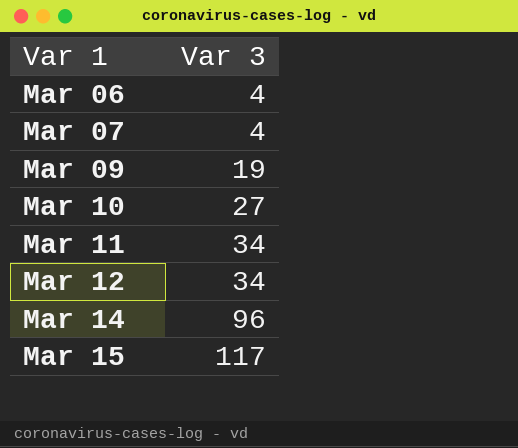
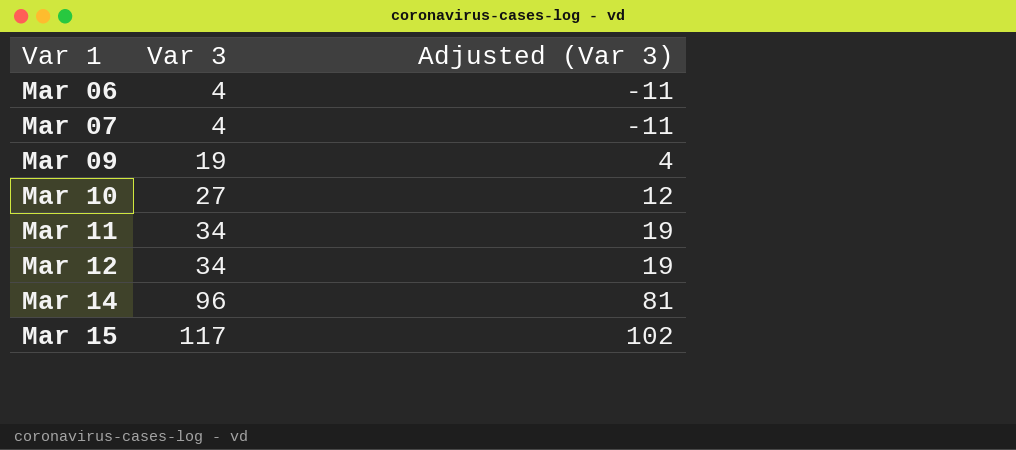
column Adjusted (Var 3) | formula: none -> [Var 3] - 15

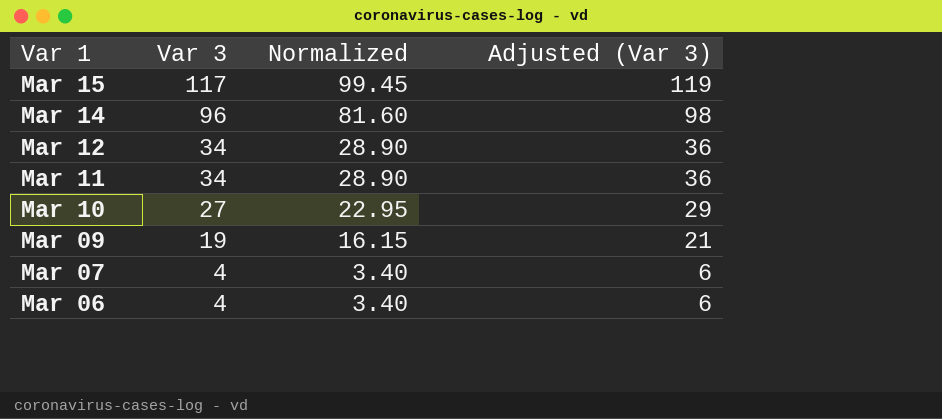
row order: Var 1 ascending -> Var 1 descending
column Normalized | formula: none -> [Var 3] * 0.85
column Adjusted (Var 3) | formula: [Var 3] - 15 -> [Var 3] + 2

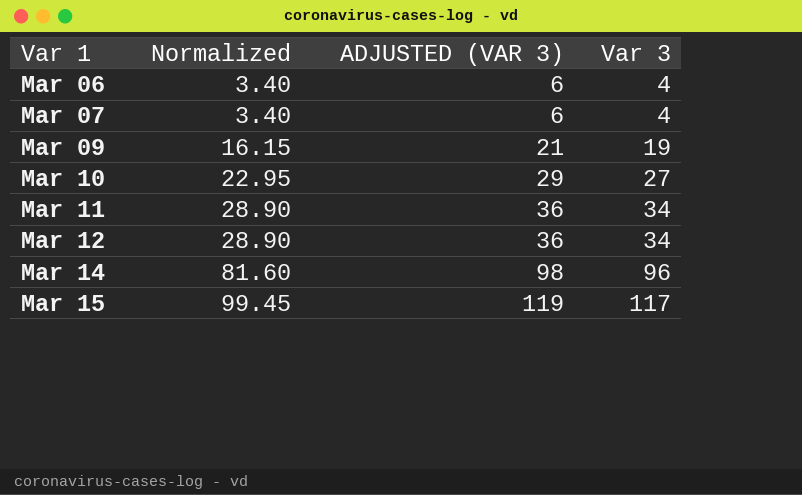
row order: Var 1 descending -> Var 1 ascending
column name: Adjusted (Var 3) -> ADJUSTED (VAR 3)
column Var 3 | position: 2 -> 4

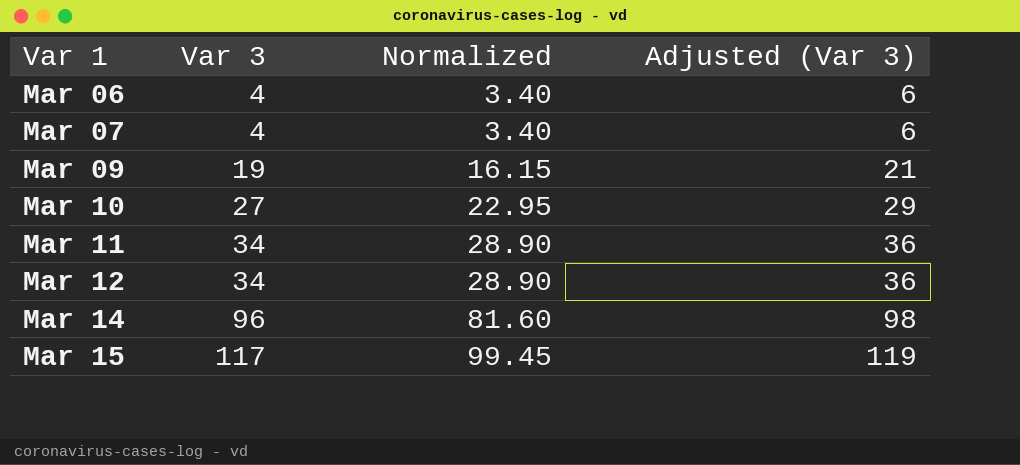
column Var 3 | position: 4 -> 2
column name: ADJUSTED (VAR 3) -> Adjusted (Var 3)

